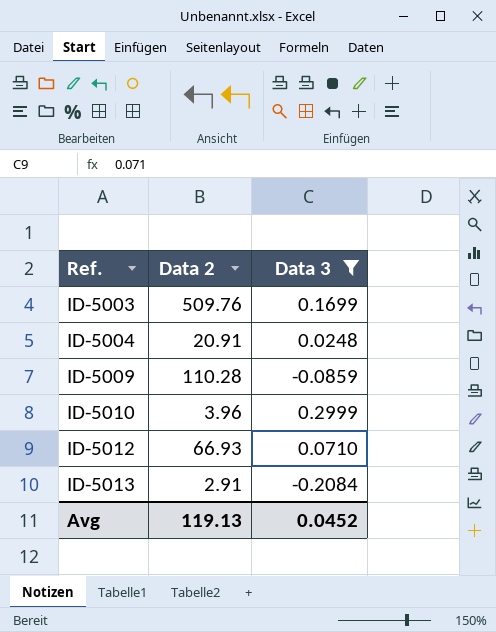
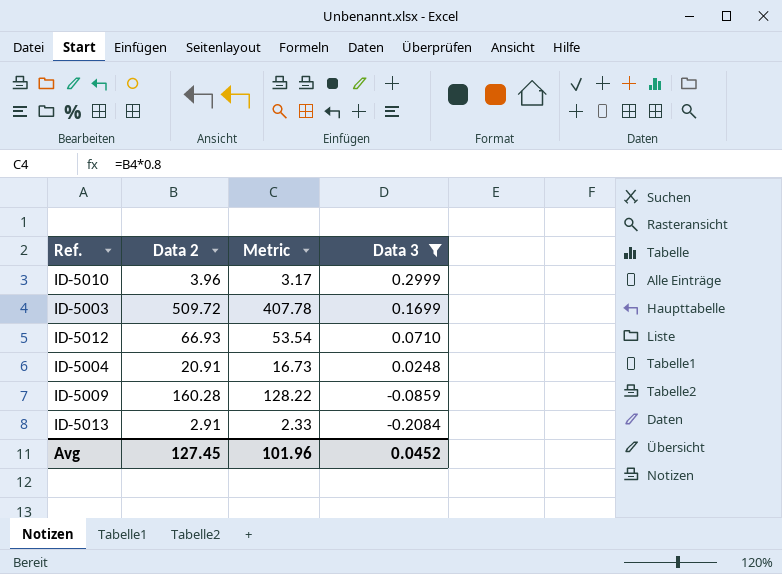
row order: Ref. ascending -> Data 3 descending
column Metric | formula: none -> [Data 2] * 0.8
ID-5003 | Data 2: 509.76 -> 509.72
ID-5009 | Data 2: 110.28 -> 160.28
Avg | Data 2: 119.13 -> 127.45

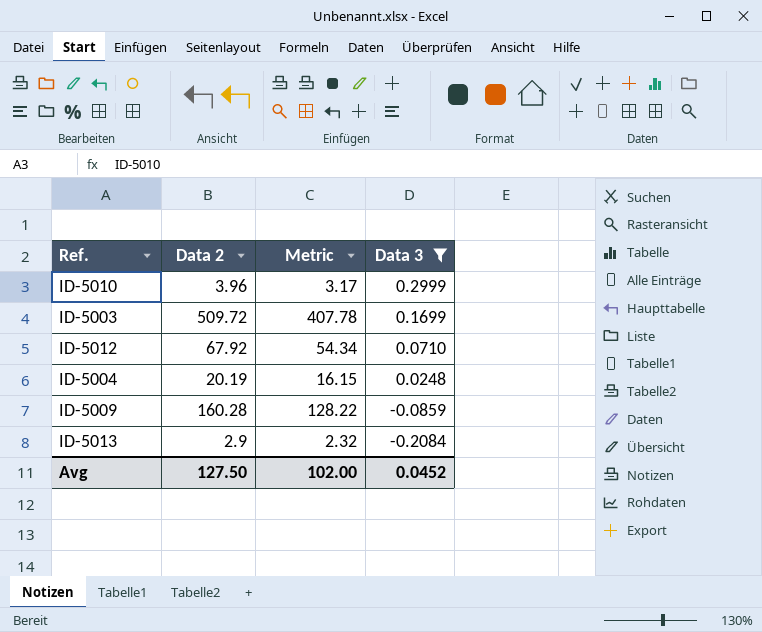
ID-5012 | Data 2: 66.93 -> 67.92
ID-5012 | Metric: 53.54 -> 54.34
ID-5004 | Data 2: 20.91 -> 20.19
ID-5004 | Metric: 16.73 -> 16.15
ID-5013 | Data 2: 2.91 -> 2.9
ID-5013 | Metric: 2.33 -> 2.32
Avg | Data 2: 127.45 -> 127.50
Avg | Metric: 101.96 -> 102.00

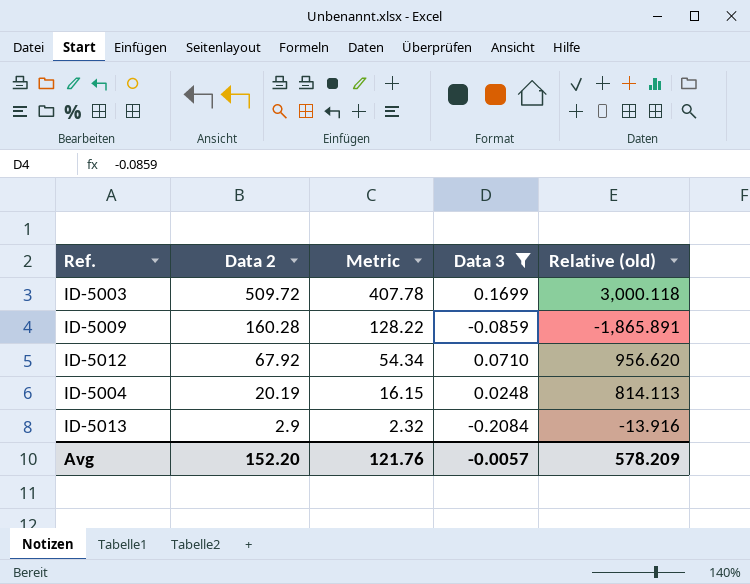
row order: Data 3 descending -> Data 2 descending
column Relative (old) | formula: none -> [Data 2] / [Data 3]
row ID-5010: 3.96 | 3.17 | 0.2999 -> none
Avg | Data 2: 127.50 -> 152.20
Avg | Metric: 102.00 -> 121.76
Avg | Data 3: 0.0452 -> -0.0057

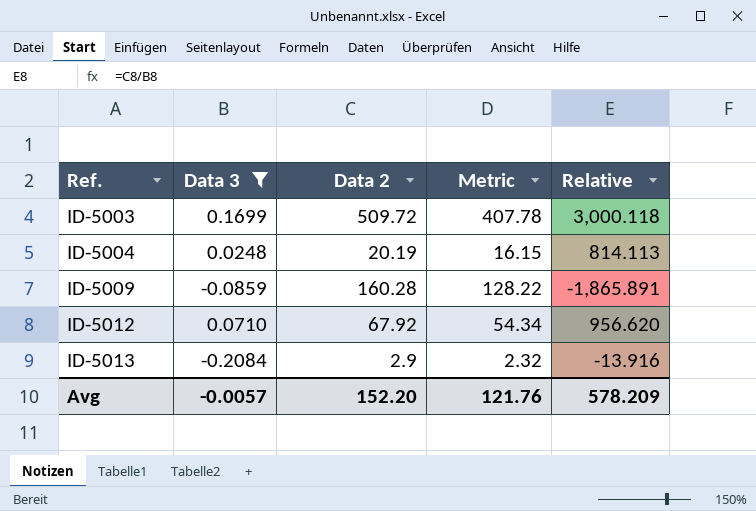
row order: Data 2 descending -> Ref. ascending
column Data 3 | position: 4 -> 2
column name: Relative (old) -> Relative

